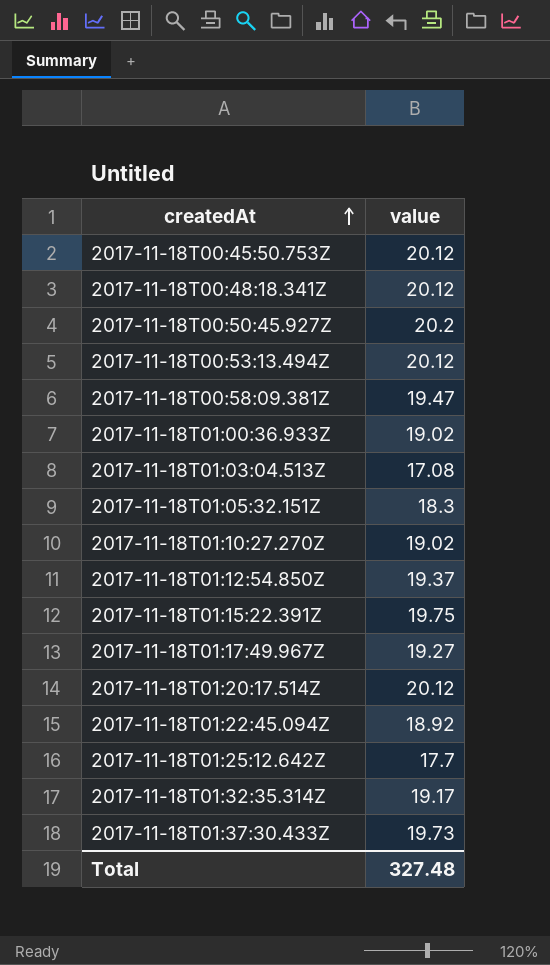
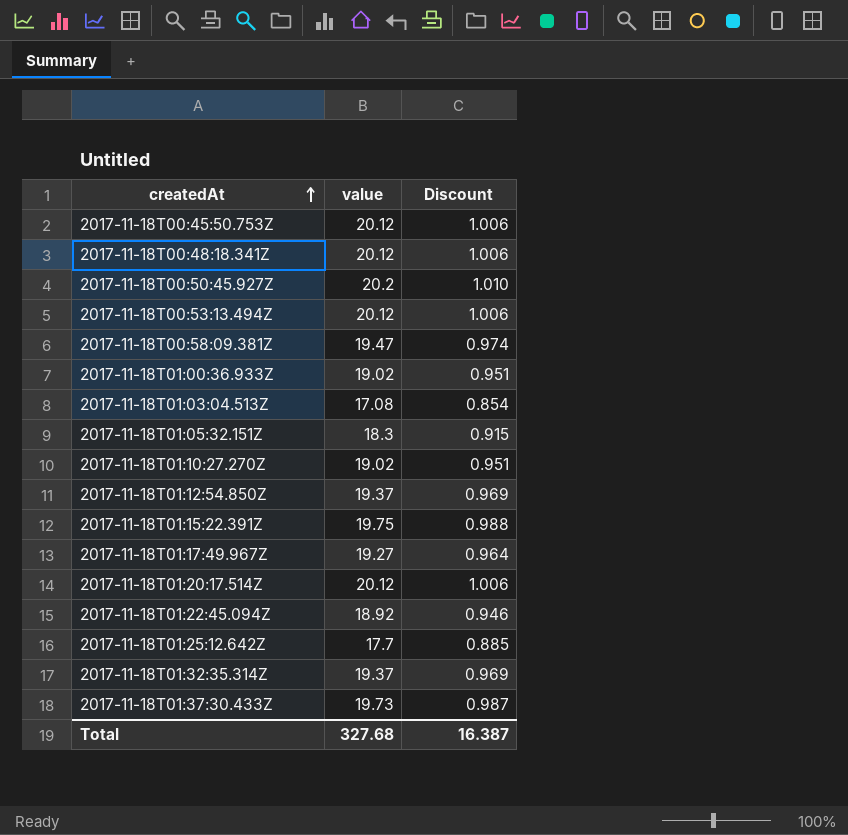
column Discount | formula: none -> [value] * 0.05
2017-11-18T01:32:35.314Z | value: 19.17 -> 19.37
Total | value: 327.48 -> 327.68

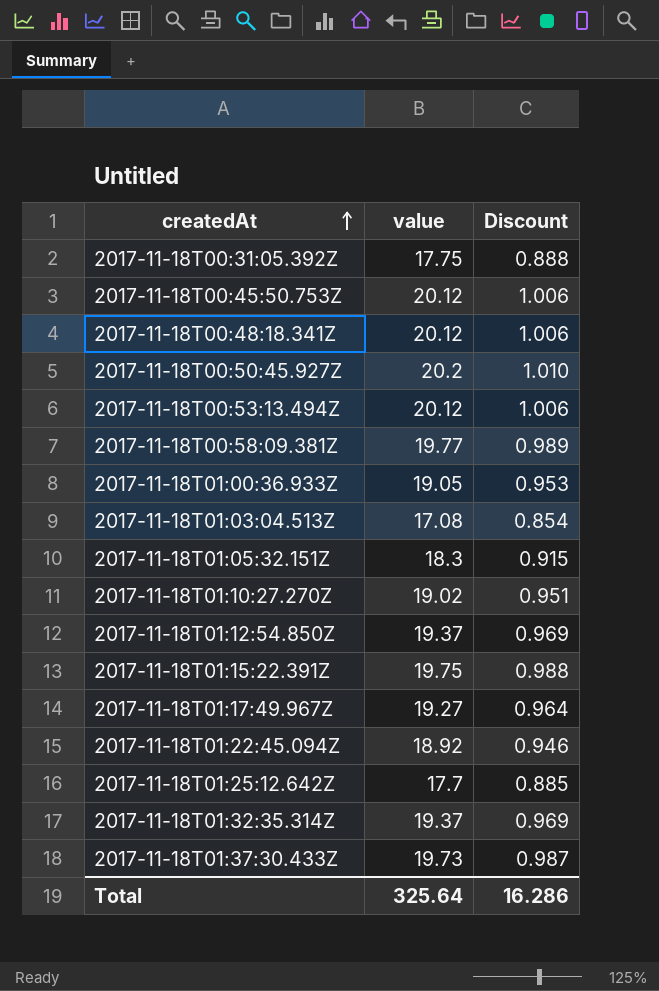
row 2017-11-18T01:20:17.514Z: 20.12 | 1.006 -> none
row 2017-11-18T00:31:05.392Z: none -> 17.75 | 0.888
2017-11-18T00:58:09.381Z | value: 19.47 -> 19.77
2017-11-18T00:58:09.381Z | Discount: 0.974 -> 0.989
2017-11-18T01:00:36.933Z | value: 19.02 -> 19.05
2017-11-18T01:00:36.933Z | Discount: 0.951 -> 0.953
Total | value: 327.68 -> 325.64
Total | Discount: 16.387 -> 16.286

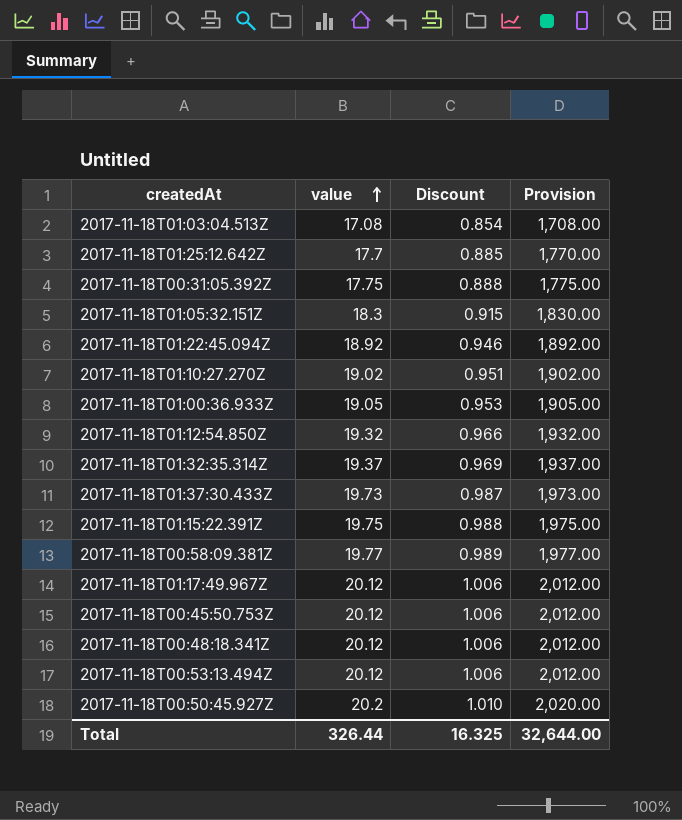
row order: createdAt ascending -> value ascending
column Provision | formula: none -> [value] * 100
2017-11-18T01:12:54.850Z | value: 19.37 -> 19.32
2017-11-18T01:12:54.850Z | Discount: 0.969 -> 0.966
2017-11-18T01:17:49.967Z | value: 19.27 -> 20.12
2017-11-18T01:17:49.967Z | Discount: 0.964 -> 1.006
Total | value: 325.64 -> 326.44
Total | Discount: 16.286 -> 16.325

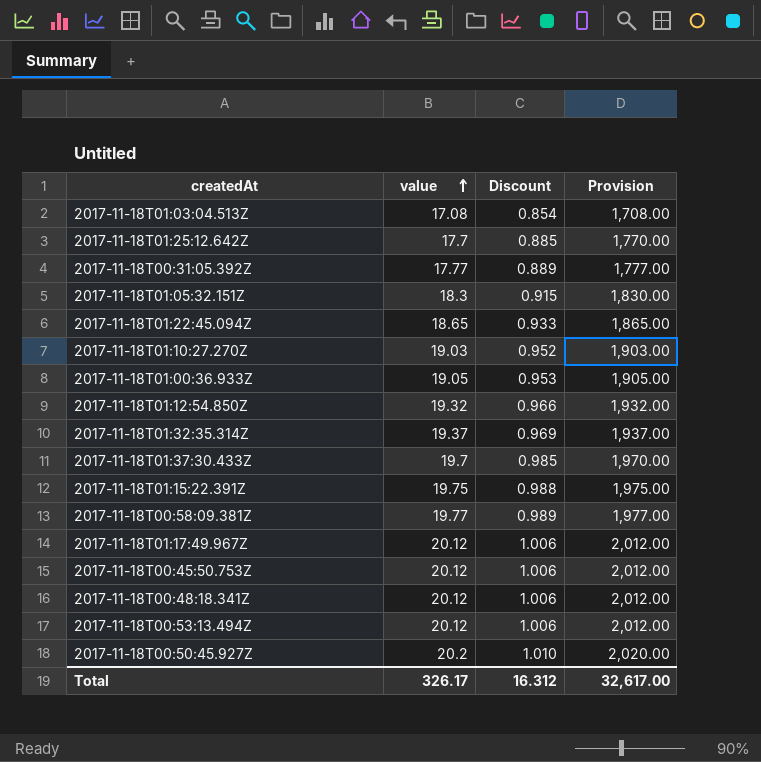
2017-11-18T00:31:05.392Z | value: 17.75 -> 17.77
2017-11-18T00:31:05.392Z | Discount: 0.888 -> 0.889
2017-11-18T00:31:05.392Z | Provision: 1,775.00 -> 1,777.00
2017-11-18T01:22:45.094Z | value: 18.92 -> 18.65
2017-11-18T01:22:45.094Z | Discount: 0.946 -> 0.933
2017-11-18T01:22:45.094Z | Provision: 1,892.00 -> 1,865.00
2017-11-18T01:10:27.270Z | value: 19.02 -> 19.03
2017-11-18T01:10:27.270Z | Discount: 0.951 -> 0.952
2017-11-18T01:10:27.270Z | Provision: 1,902.00 -> 1,903.00
2017-11-18T01:37:30.433Z | value: 19.73 -> 19.7
2017-11-18T01:37:30.433Z | Discount: 0.987 -> 0.985
2017-11-18T01:37:30.433Z | Provision: 1,973.00 -> 1,970.00
Total | value: 326.44 -> 326.17
Total | Discount: 16.325 -> 16.312
Total | Provision: 32,644.00 -> 32,617.00

